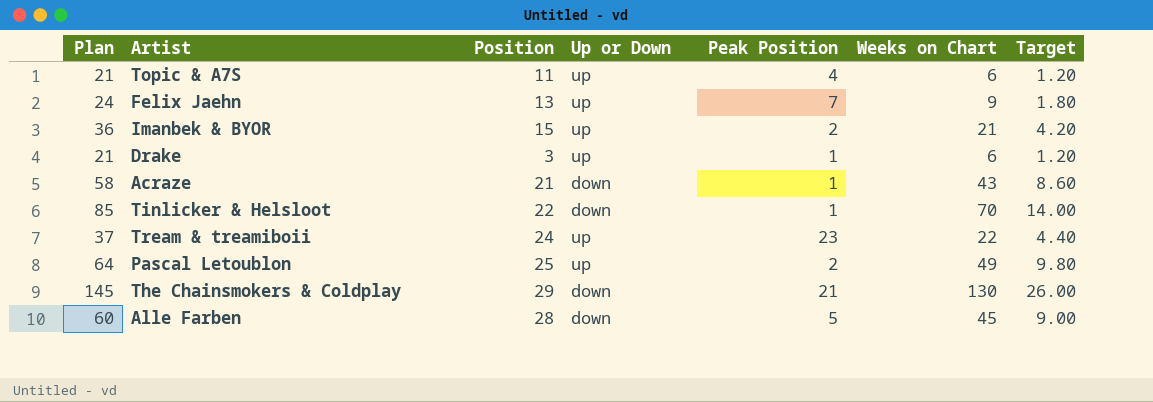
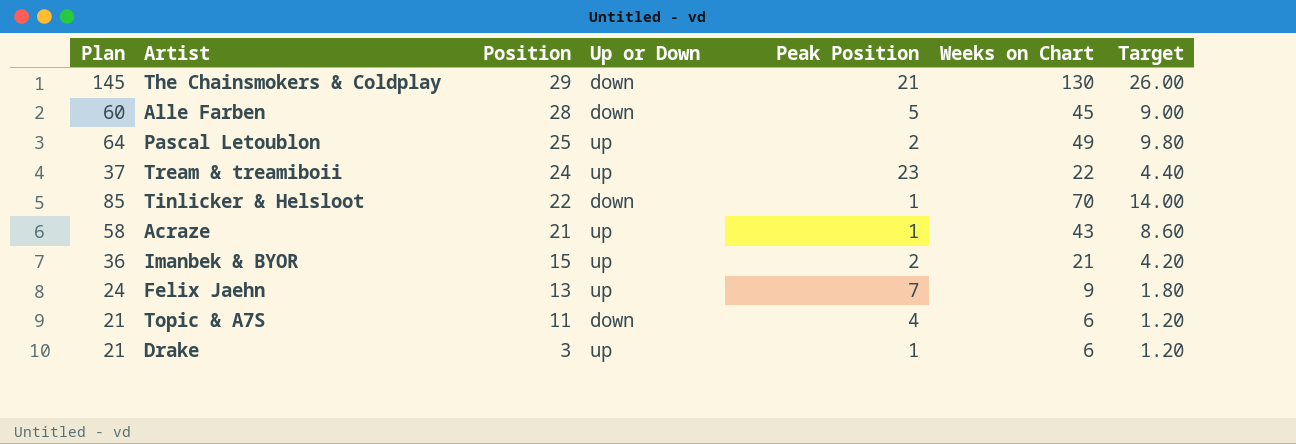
row order: none -> Position descending
Acraze | Up or Down: down -> up
Topic & A7S | Up or Down: up -> down

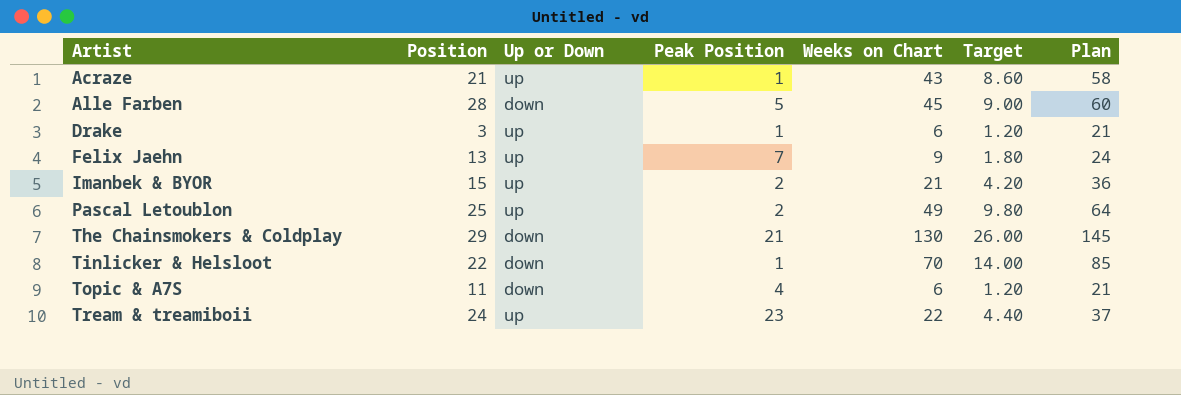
row order: Position descending -> Artist ascending
column Plan | position: 1 -> 7

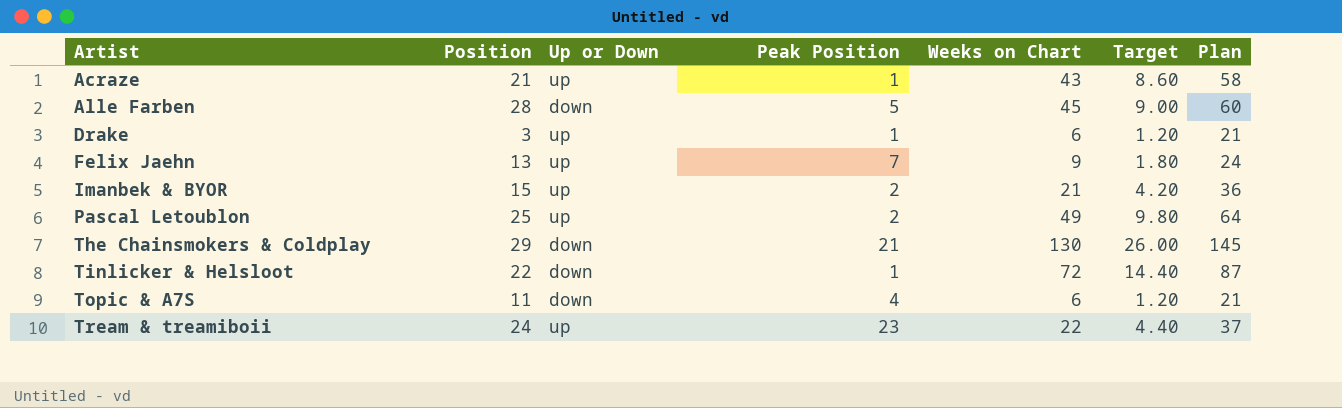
Tinlicker & Helsloot | Weeks on Chart: 70 -> 72
Tinlicker & Helsloot | Target: 14.00 -> 14.40
Tinlicker & Helsloot | Plan: 85 -> 87

